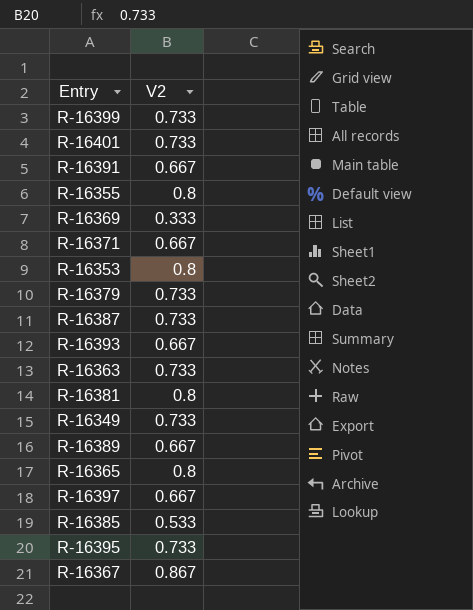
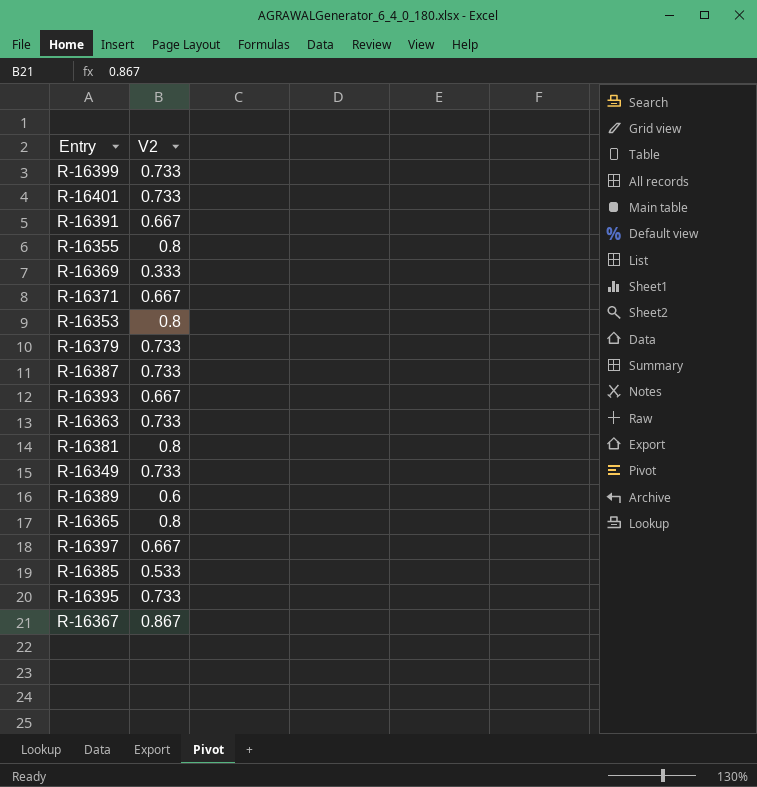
R-16389 | V2: 0.667 -> 0.6

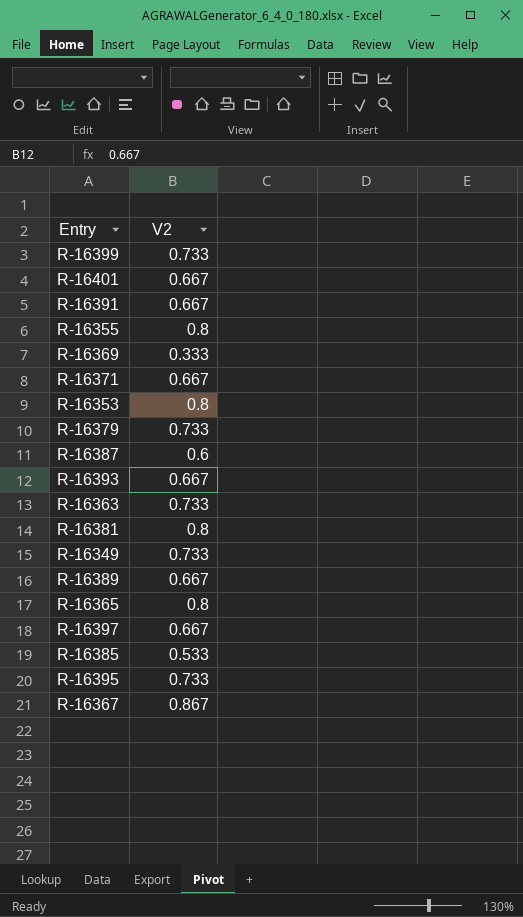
R-16401 | V2: 0.733 -> 0.667
R-16387 | V2: 0.733 -> 0.6
R-16389 | V2: 0.6 -> 0.667

